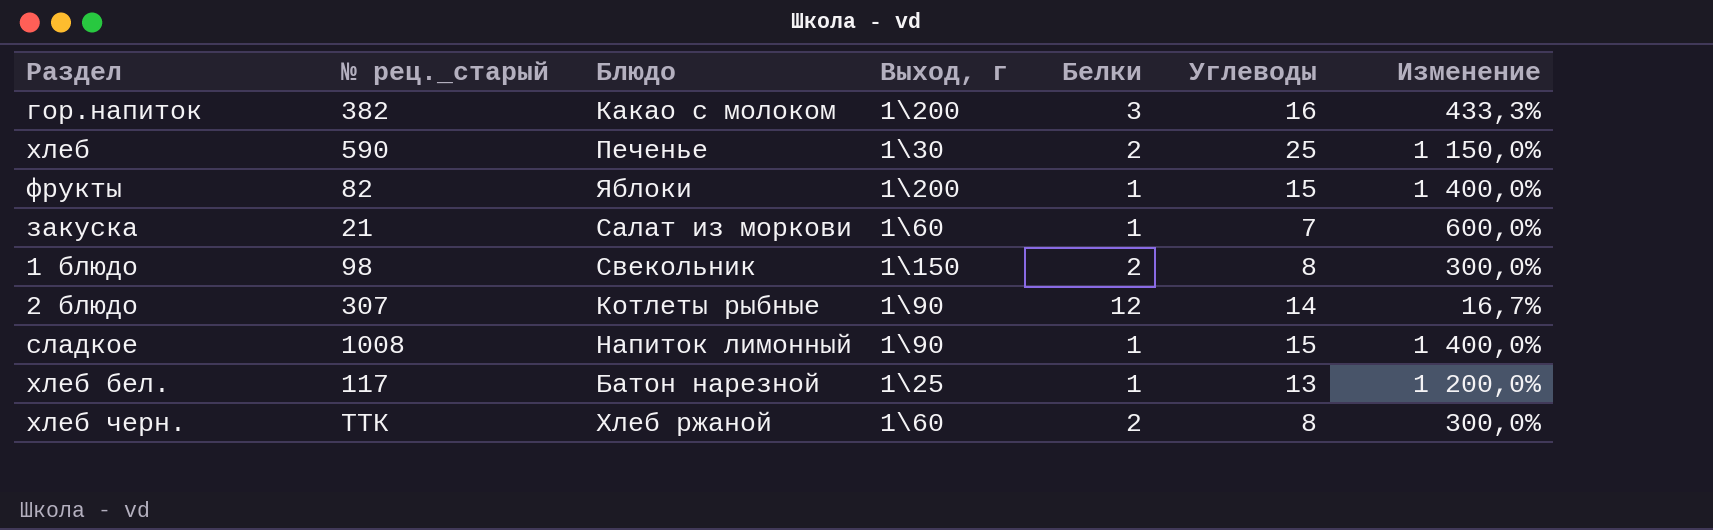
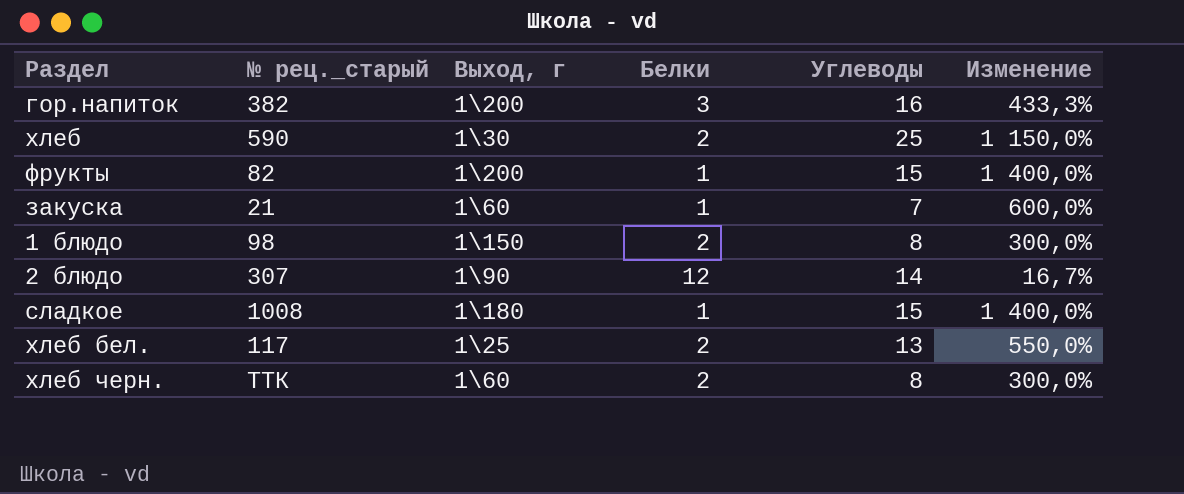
column Блюдо | position: 3 -> none
сладкое | Выход, г: 1\90 -> 1\180
хлеб бел. | Белки: 1 -> 2
хлеб бел. | Изменение: 1 200,0% -> 550,0%

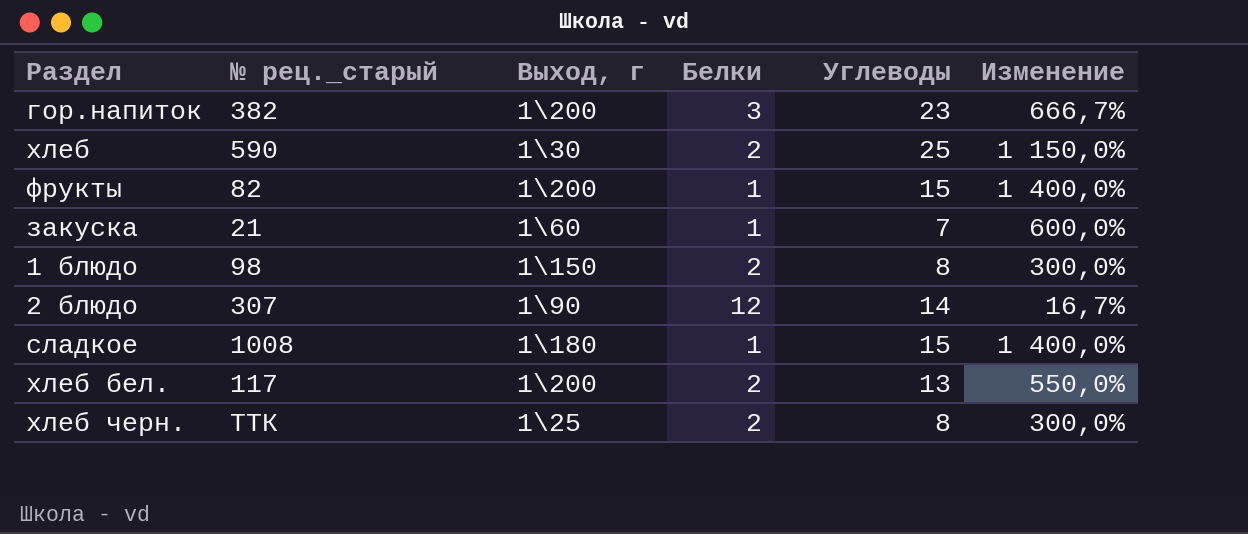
гор.напиток | Углеводы: 16 -> 23
гор.напиток | Изменение: 433,3% -> 666,7%
хлеб бел. | Выход, г: 1\25 -> 1\200
хлеб черн. | Выход, г: 1\60 -> 1\25

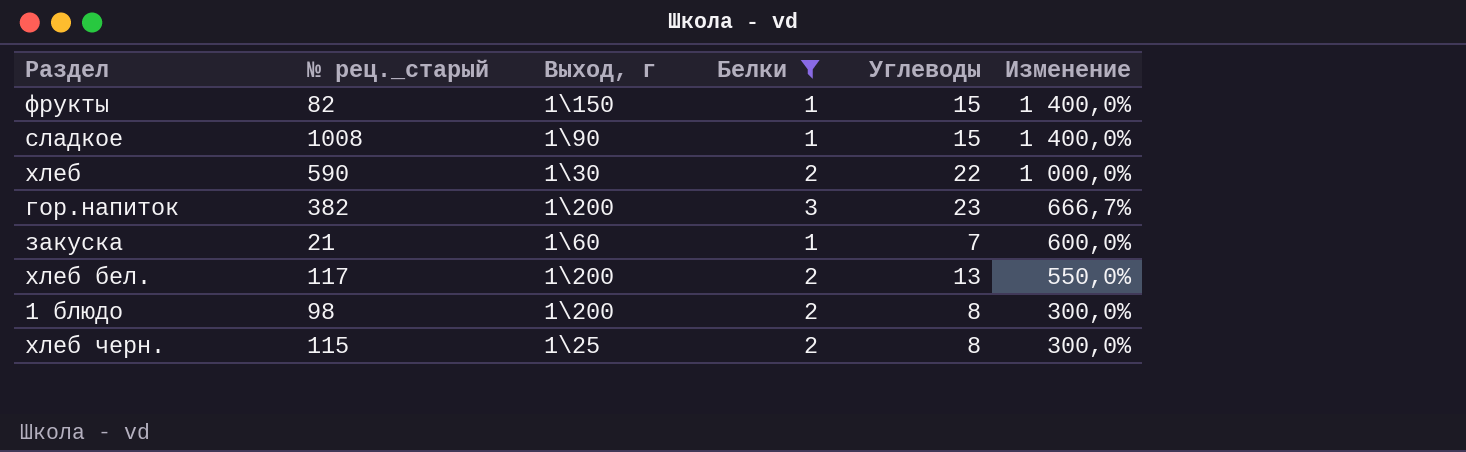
filter: none -> Белки != 12
row order: none -> Изменение descending
фрукты | Выход, г: 1\200 -> 1\150
сладкое | Выход, г: 1\180 -> 1\90
хлеб | Углеводы: 25 -> 22
хлеб | Изменение: 1 150,0% -> 1 000,0%
1 блюдо | Выход, г: 1\150 -> 1\200
хлеб черн. | № рец._старый: ТТК -> 115

